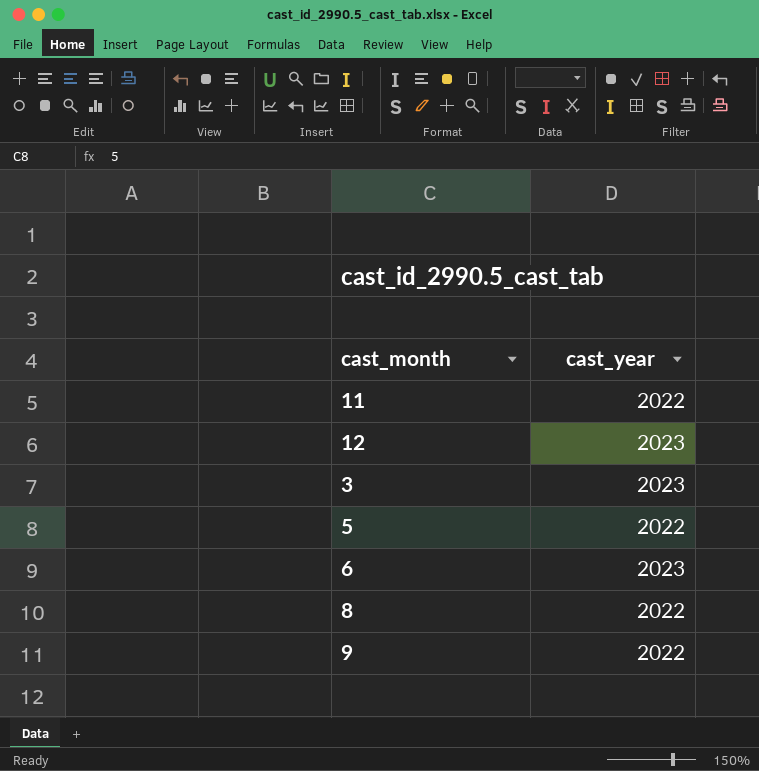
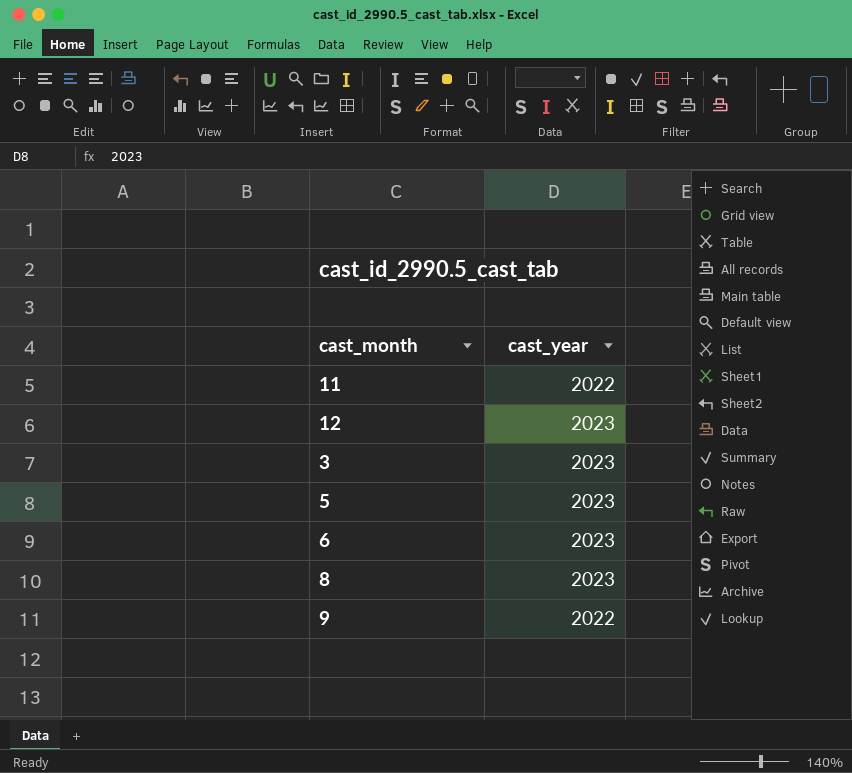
5 | cast_year: 2022 -> 2023
8 | cast_year: 2022 -> 2023

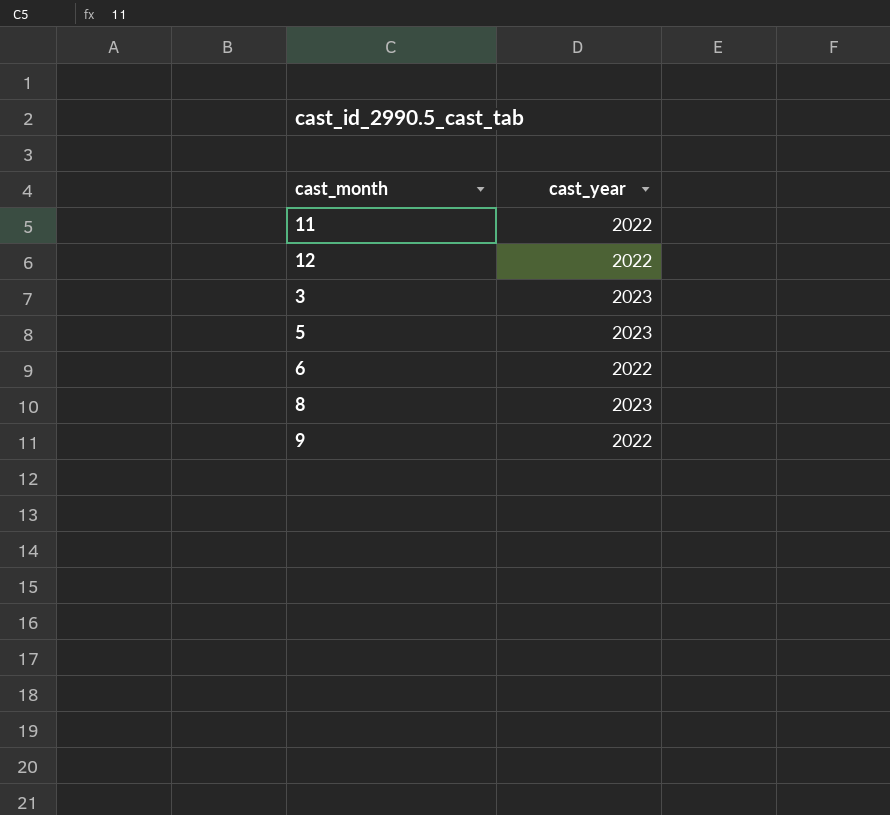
12 | cast_year: 2023 -> 2022
6 | cast_year: 2023 -> 2022

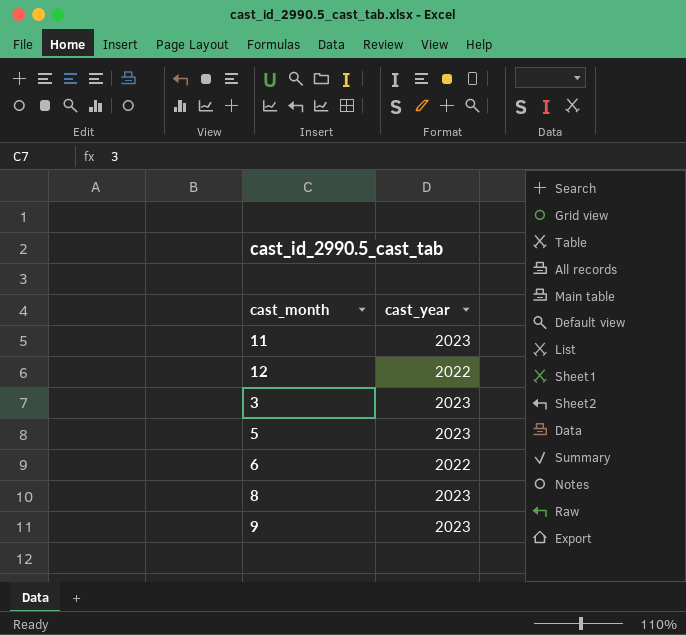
11 | cast_year: 2022 -> 2023
9 | cast_year: 2022 -> 2023

